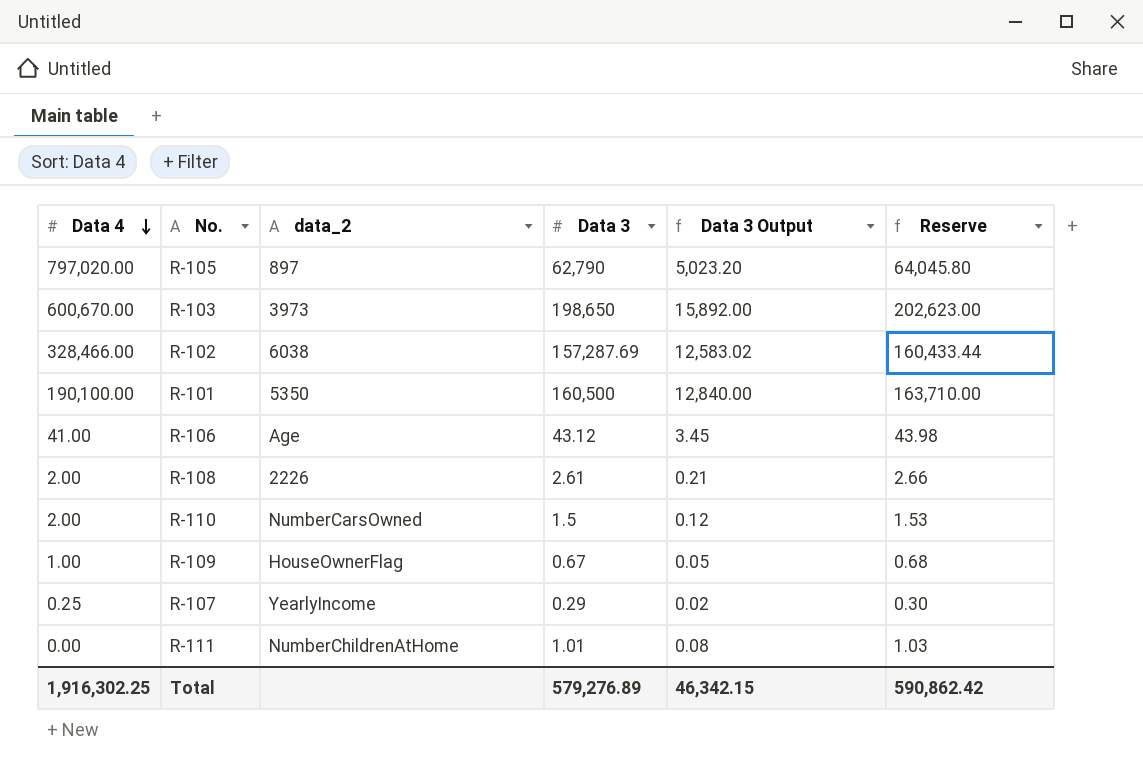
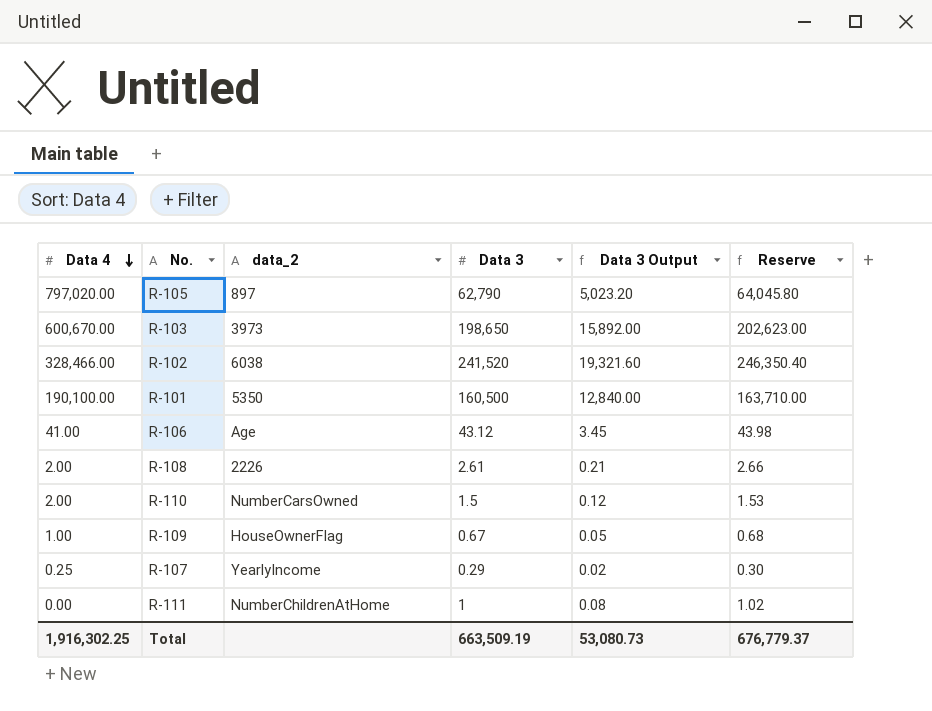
R-102 | Data 3: 157,287.69 -> 241,520
R-102 | Data 3 Output: 12,583.02 -> 19,321.60
R-102 | Reserve: 160,433.44 -> 246,350.40
R-111 | Data 3: 1.01 -> 1
R-111 | Reserve: 1.03 -> 1.02
Total | Data 3: 579,276.89 -> 663,509.19
Total | Data 3 Output: 46,342.15 -> 53,080.73
Total | Reserve: 590,862.42 -> 676,779.37

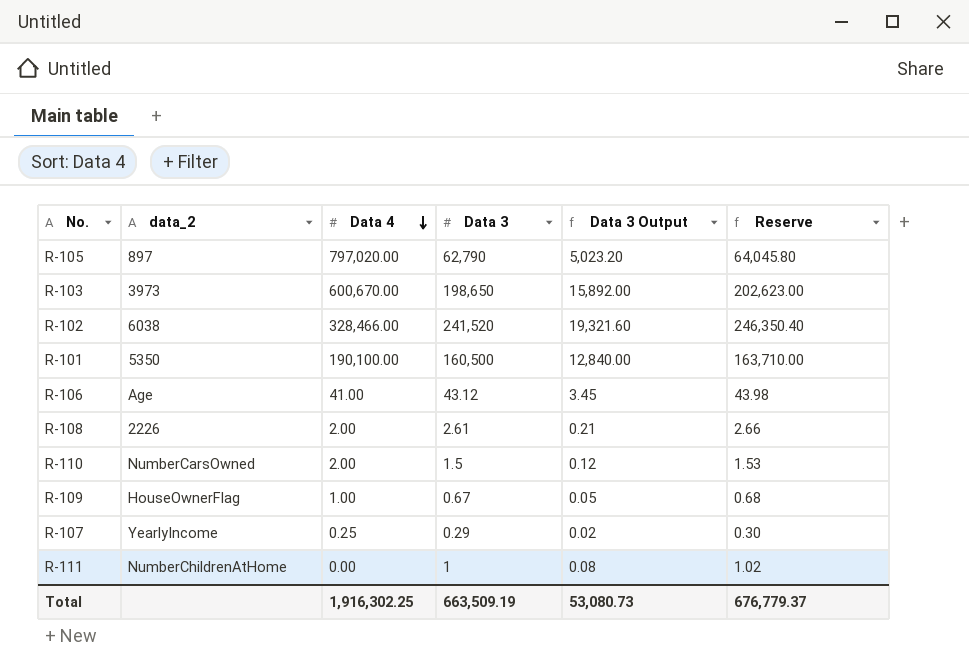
column Data 4 | position: 1 -> 3

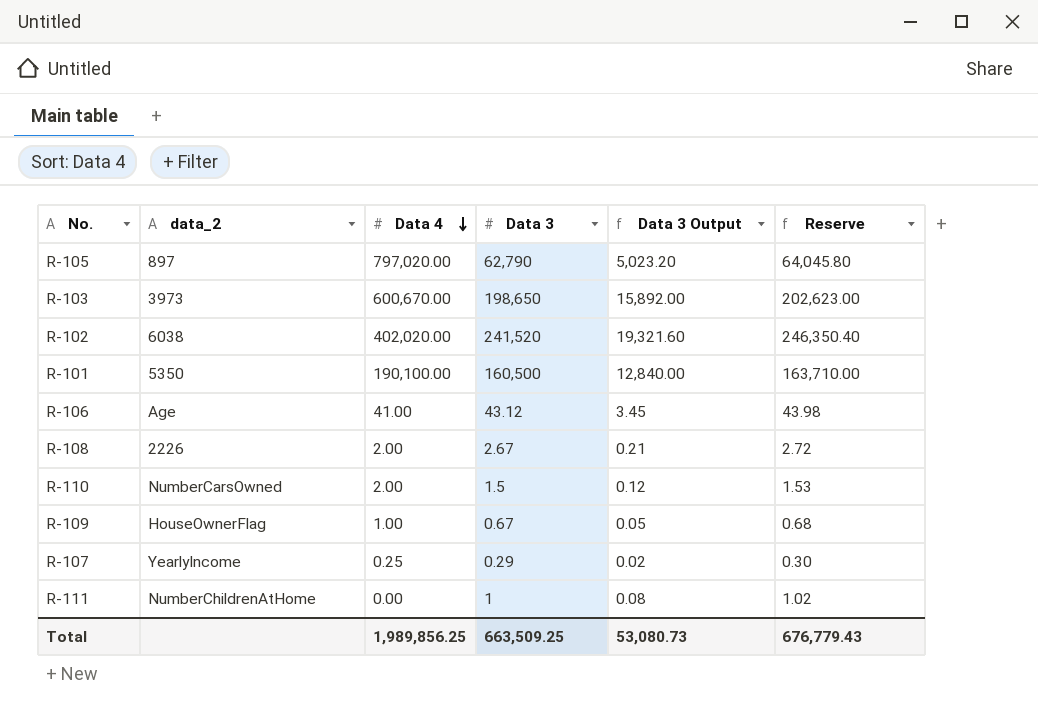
R-102 | Data 4: 328,466.00 -> 402,020.00
R-108 | Data 3: 2.61 -> 2.67
R-108 | Reserve: 2.66 -> 2.72
Total | Data 4: 1,916,302.25 -> 1,989,856.25
Total | Data 3: 663,509.19 -> 663,509.25
Total | Reserve: 676,779.37 -> 676,779.43

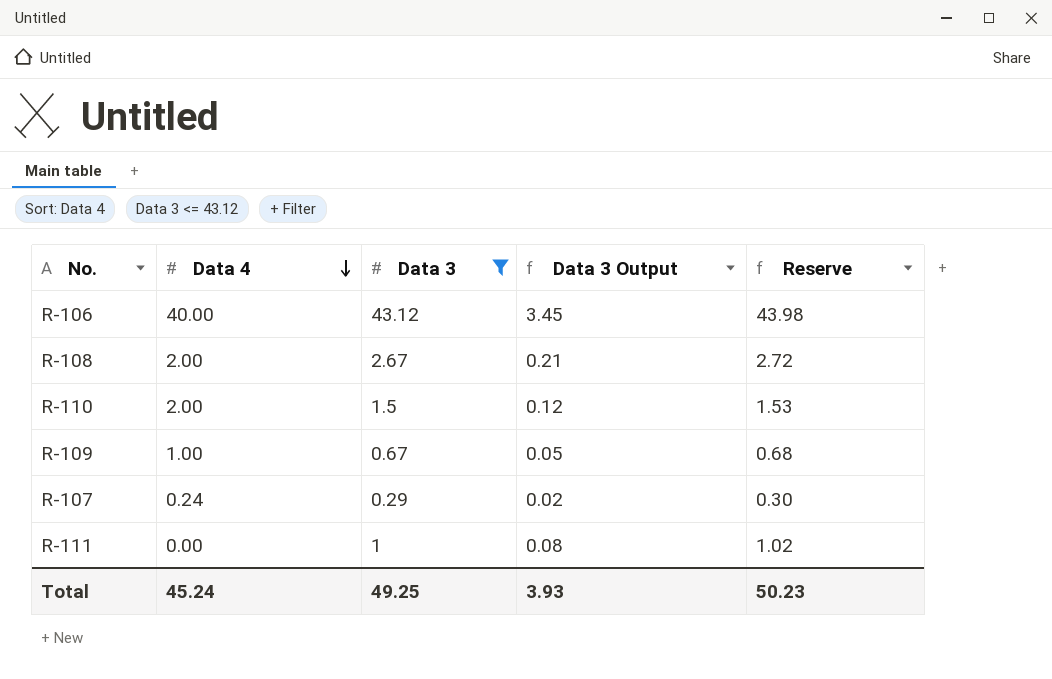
filter: none -> Data 3 <= 43.12
column data_2 | position: 2 -> none
R-106 | Data 4: 41.00 -> 40.00
R-107 | Data 4: 0.25 -> 0.24
Total | Data 4: 1,989,856.25 -> 45.24
Total | Data 3: 663,509.25 -> 49.25
Total | Data 3 Output: 53,080.73 -> 3.93
Total | Reserve: 676,779.43 -> 50.23

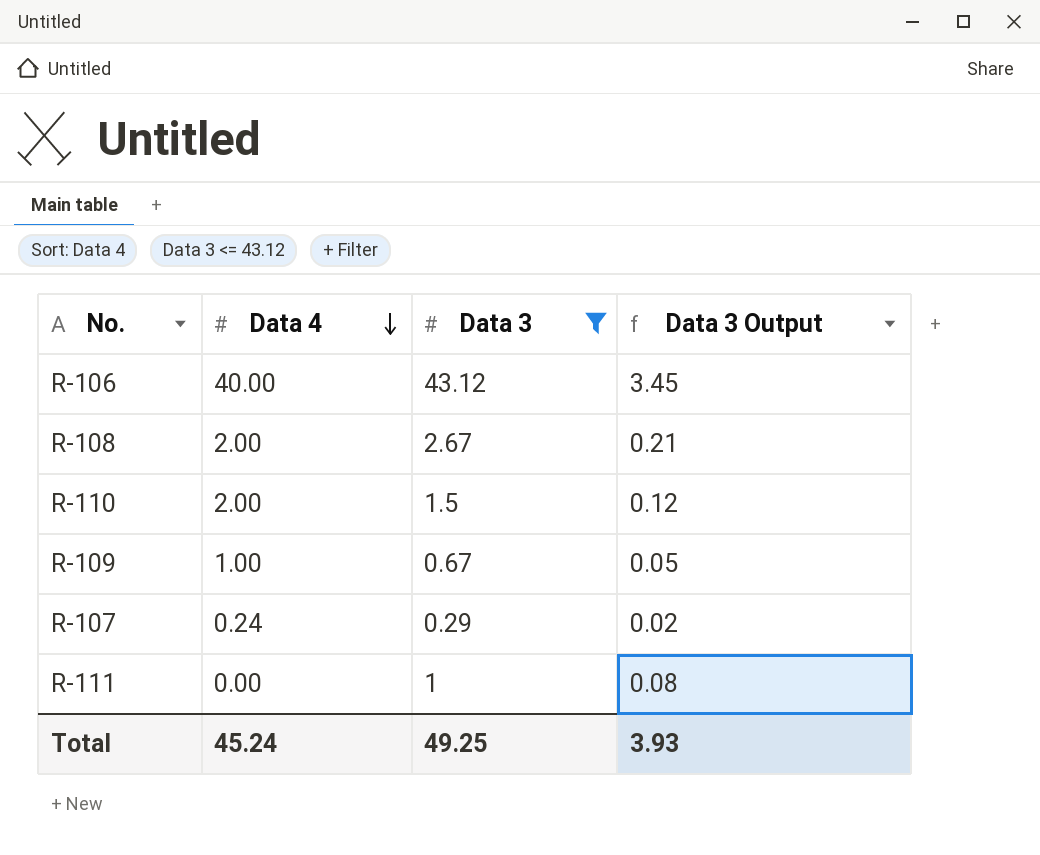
column Reserve | formula: [Data 3] * 1.02 -> none

